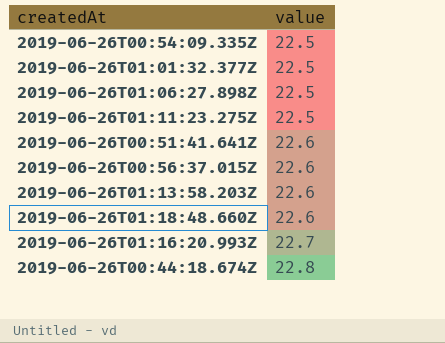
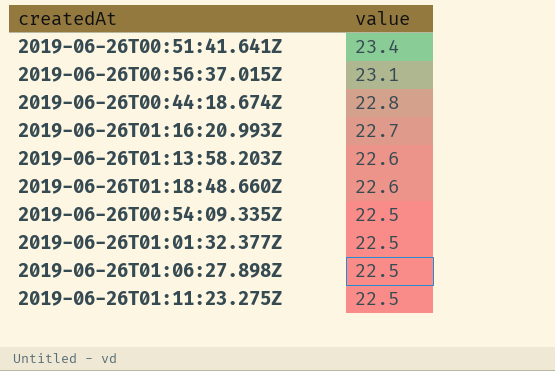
row order: value ascending -> value descending
2019-06-26T00:51:41.641Z | value: 22.6 -> 23.4
2019-06-26T00:56:37.015Z | value: 22.6 -> 23.1

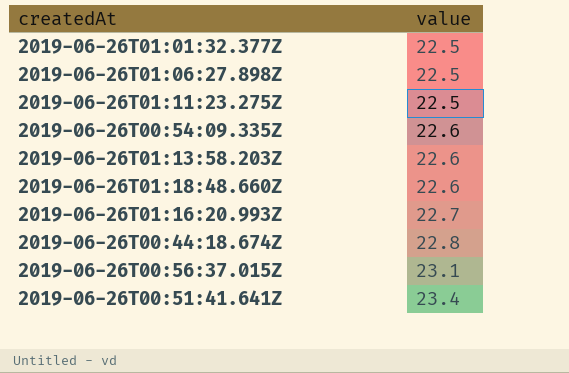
row order: value descending -> value ascending
2019-06-26T00:54:09.335Z | value: 22.5 -> 22.6

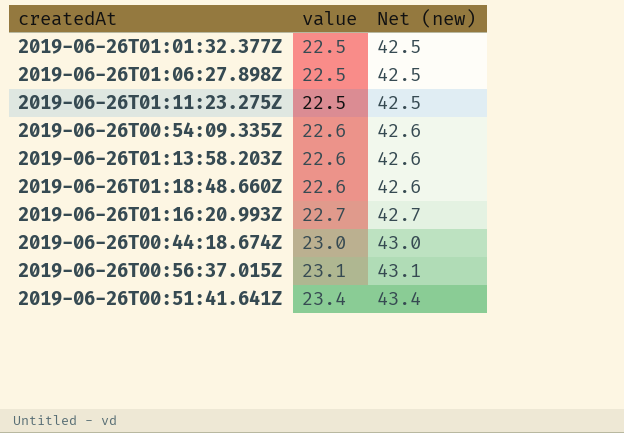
column Net (new) | formula: none -> [value] + 20
2019-06-26T00:44:18.674Z | value: 22.8 -> 23.0

